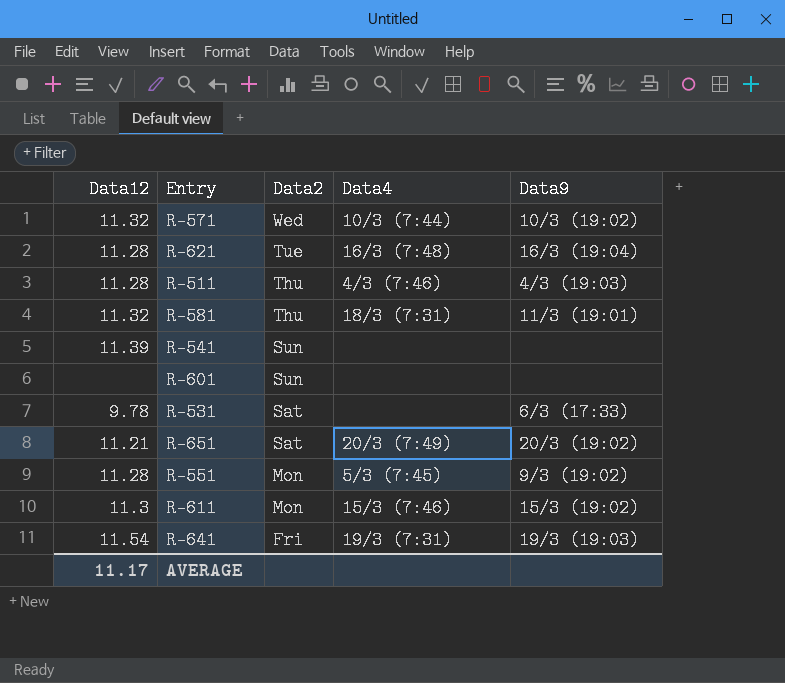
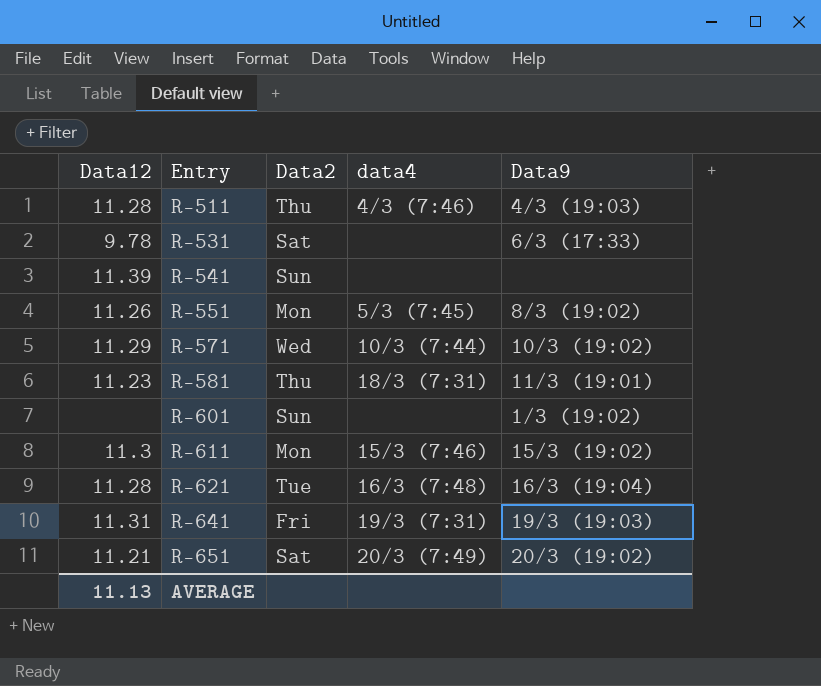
row order: Data2 descending -> Entry ascending
column name: Data4 -> data4
R-551 | Data12: 11.28 -> 11.26
R-551 | Data9: 9/3 (19:02) -> 8/3 (19:02)
R-571 | Data12: 11.32 -> 11.29
R-581 | Data12: 11.32 -> 11.23
R-601 | Data9: none -> 1/3 (19:02)
R-641 | Data12: 11.54 -> 11.31
AVERAGE | Data12: 11.17 -> 11.13

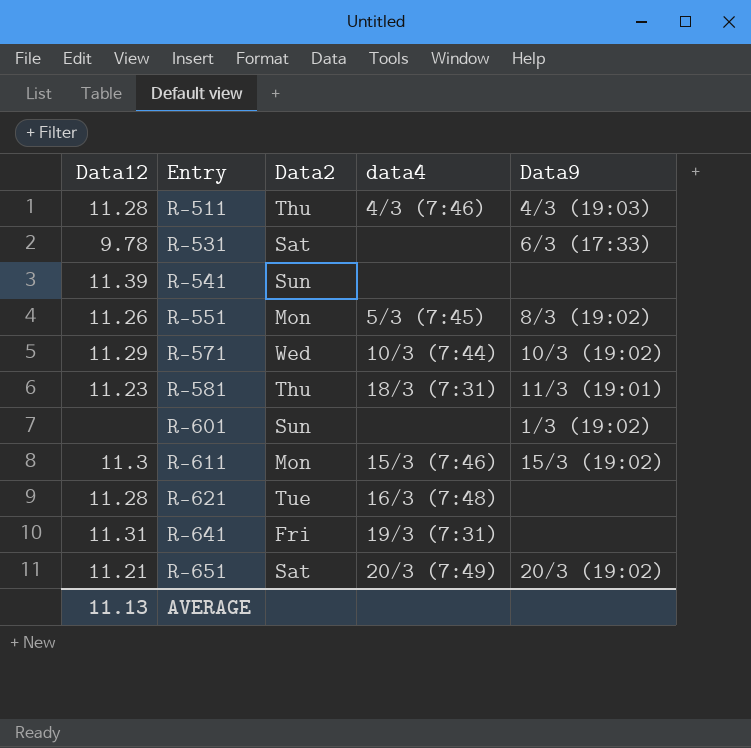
R-621 | Data9: 16/3 (19:04) -> none
R-641 | Data9: 19/3 (19:03) -> none

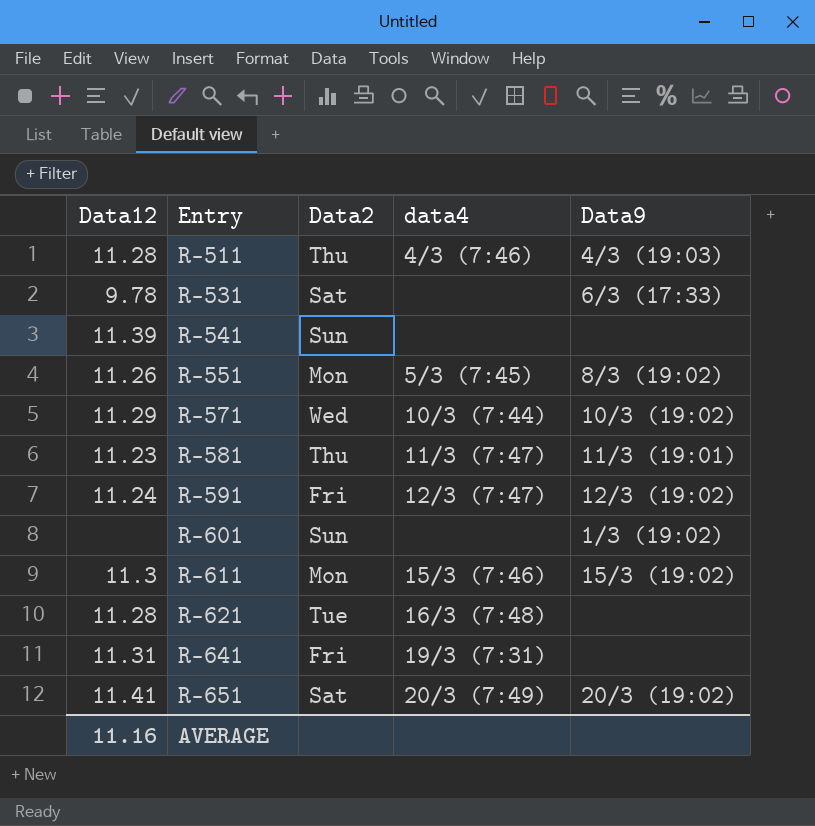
R-581 | data4: 18/3 (7:31) -> 11/3 (7:47)
row R-591: none -> 11.24 | Fri | 12/3 (7:47) | 12/3 (19:02)
R-651 | Data12: 11.21 -> 11.41
AVERAGE | Data12: 11.13 -> 11.16

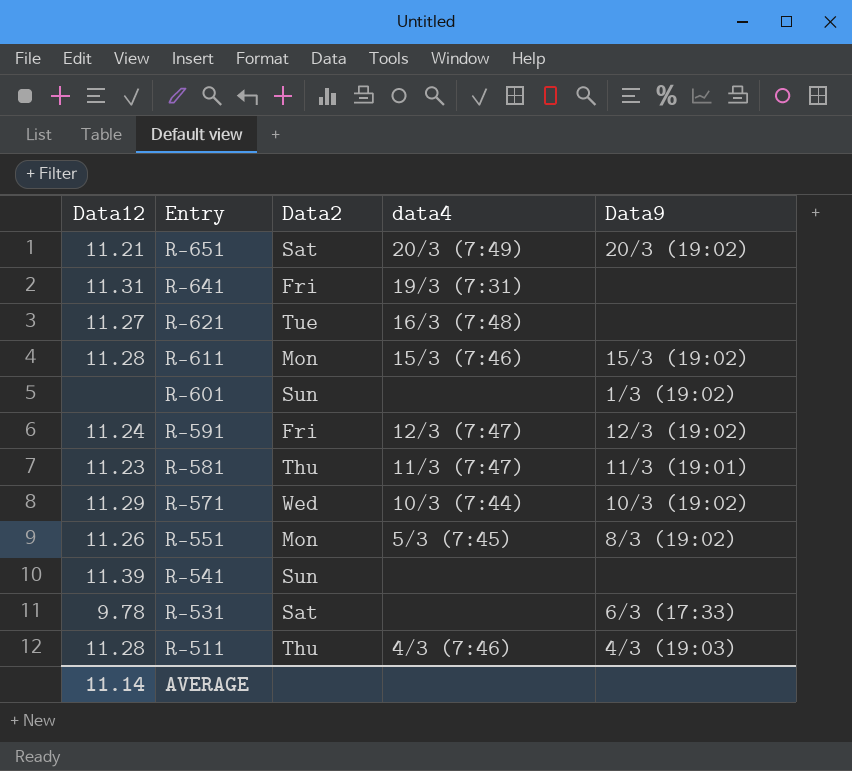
row order: Entry ascending -> Entry descending
R-651 | Data12: 11.41 -> 11.21
R-621 | Data12: 11.28 -> 11.27
R-611 | Data12: 11.3 -> 11.28
AVERAGE | Data12: 11.16 -> 11.14

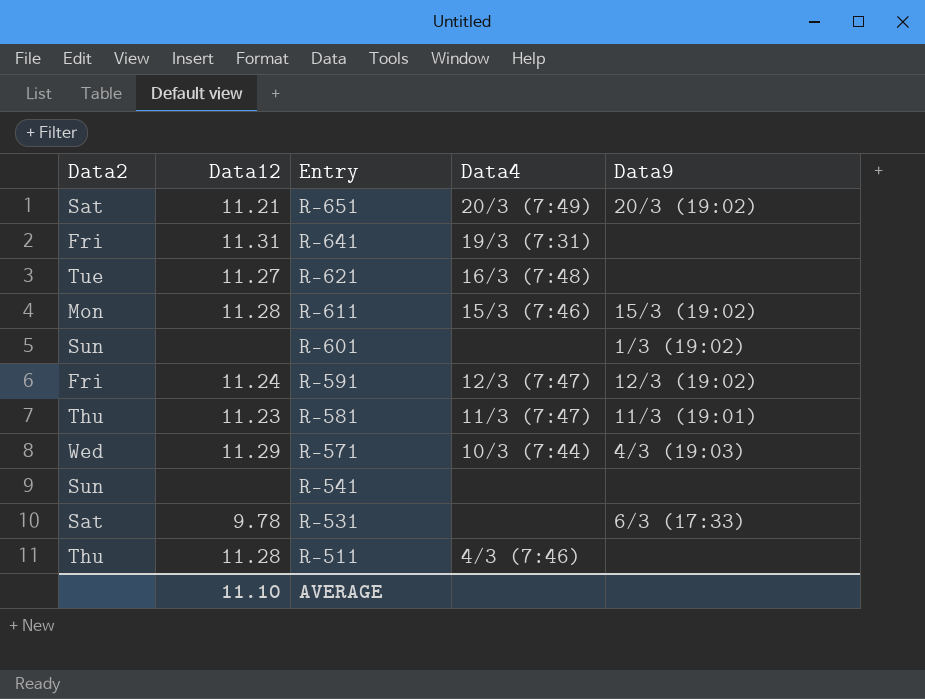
column Data2 | position: 3 -> 1
column name: data4 -> Data4
row R-551: 11.26 | Mon | 5/3 (7:45) | 8/3 (19:02) -> none
R-571 | Data9: 10/3 (19:02) -> 4/3 (19:03)
R-541 | Data12: 11.39 -> none
R-511 | Data9: 4/3 (19:03) -> none
AVERAGE | Data12: 11.14 -> 11.10

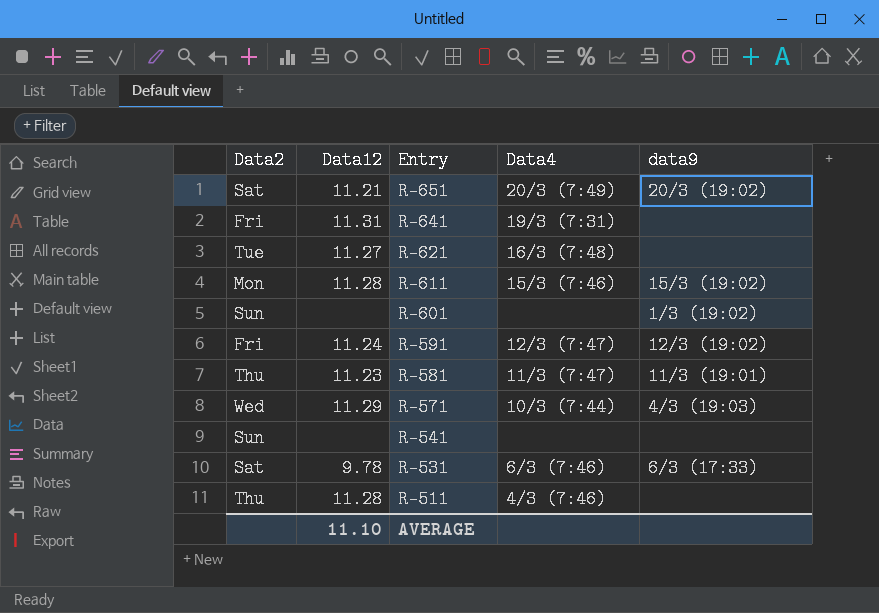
column name: Data9 -> data9
R-531 | Data4: none -> 6/3 (7:46)

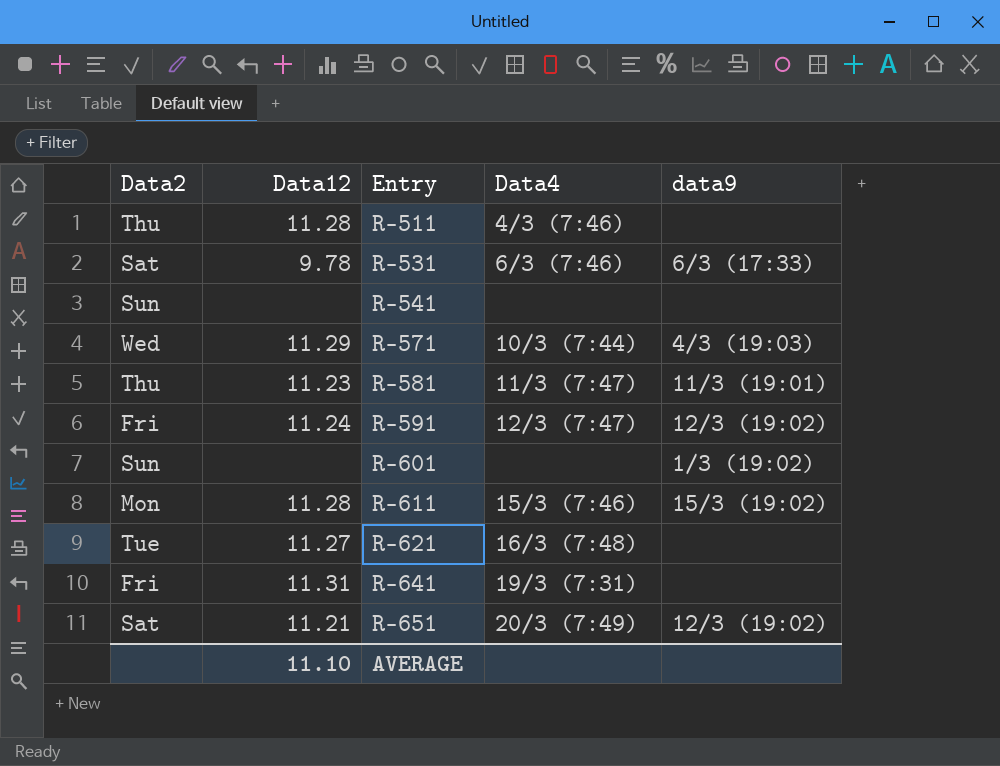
row order: Entry descending -> Entry ascending
R-651 | data9: 20/3 (19:02) -> 12/3 (19:02)

